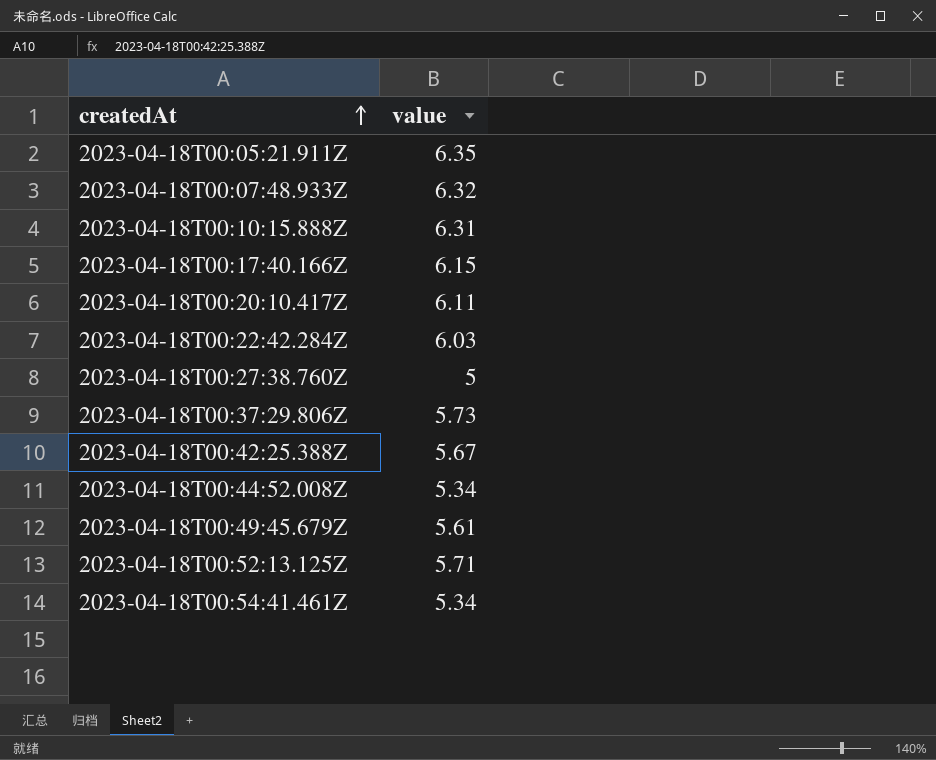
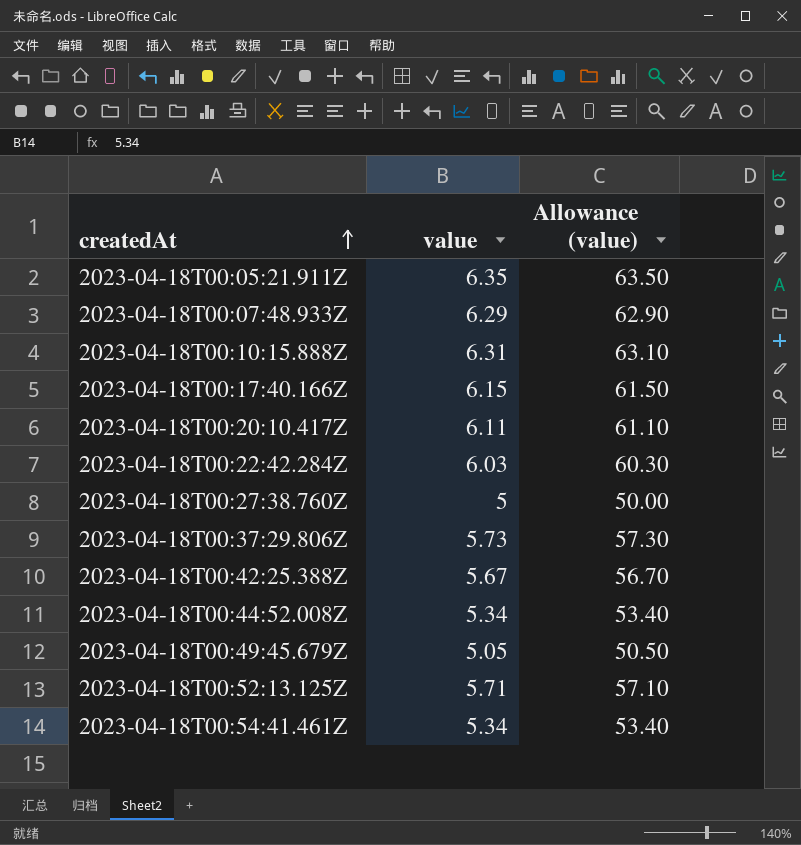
column Allowance (value) | formula: none -> [value] * 10
2023-04-18T00:07:48.933Z | value: 6.32 -> 6.29
2023-04-18T00:49:45.679Z | value: 5.61 -> 5.05

